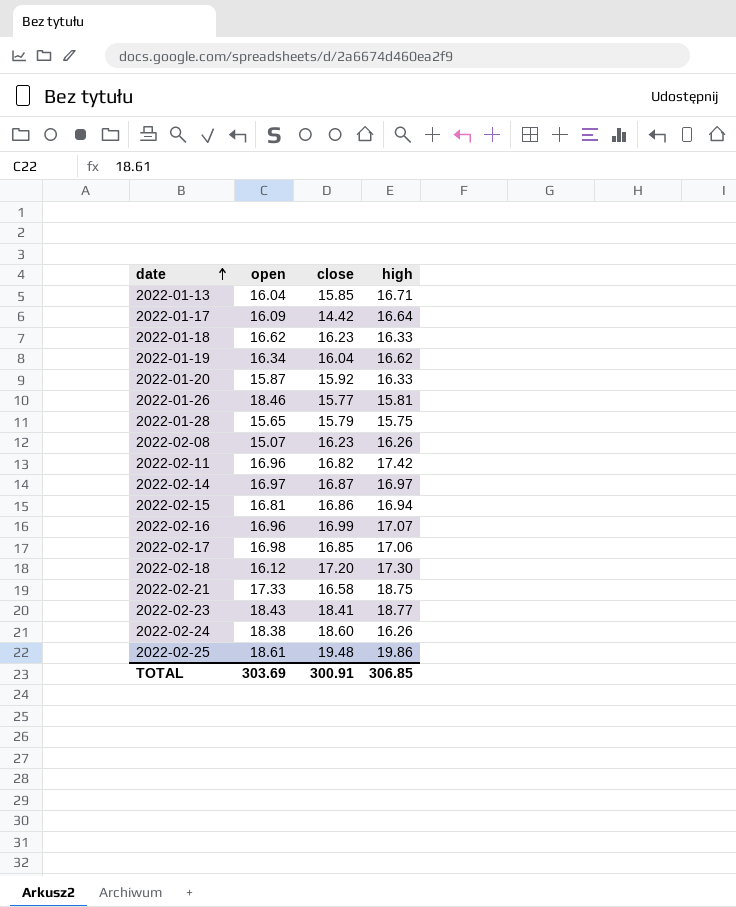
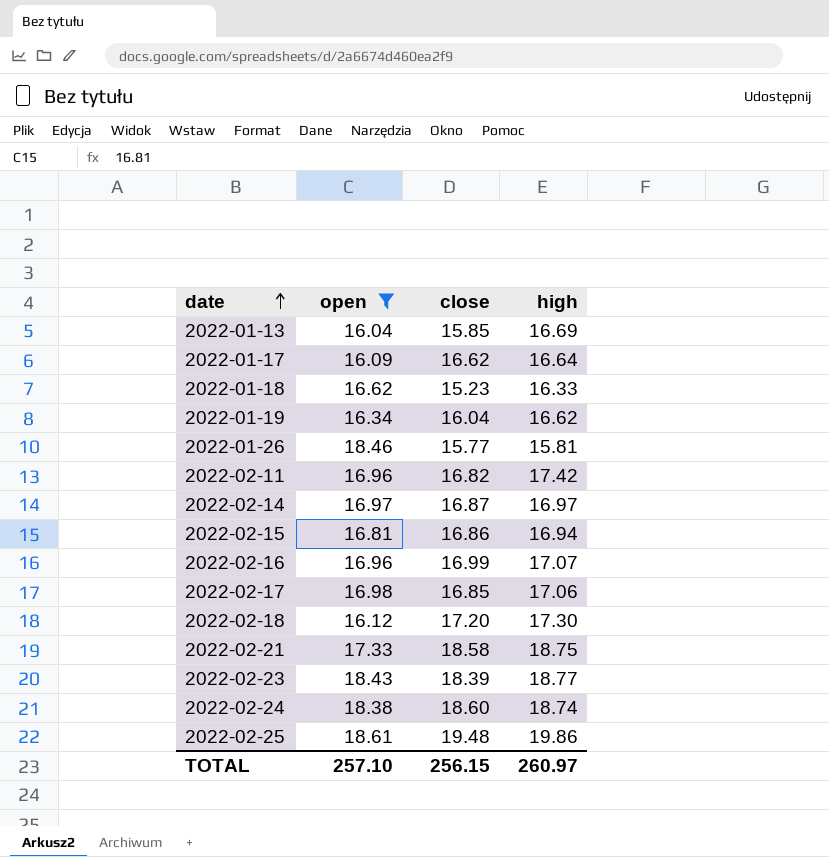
filter: none -> open >= 16.04
2022-01-13 | high: 16.71 -> 16.69
2022-01-17 | close: 14.42 -> 16.62
2022-01-18 | close: 16.23 -> 15.23
2022-02-21 | close: 16.58 -> 18.58
2022-02-23 | close: 18.41 -> 18.39
2022-02-24 | high: 16.26 -> 18.74
TOTAL | open: 303.69 -> 257.10
TOTAL | close: 300.91 -> 256.15
TOTAL | high: 306.85 -> 260.97

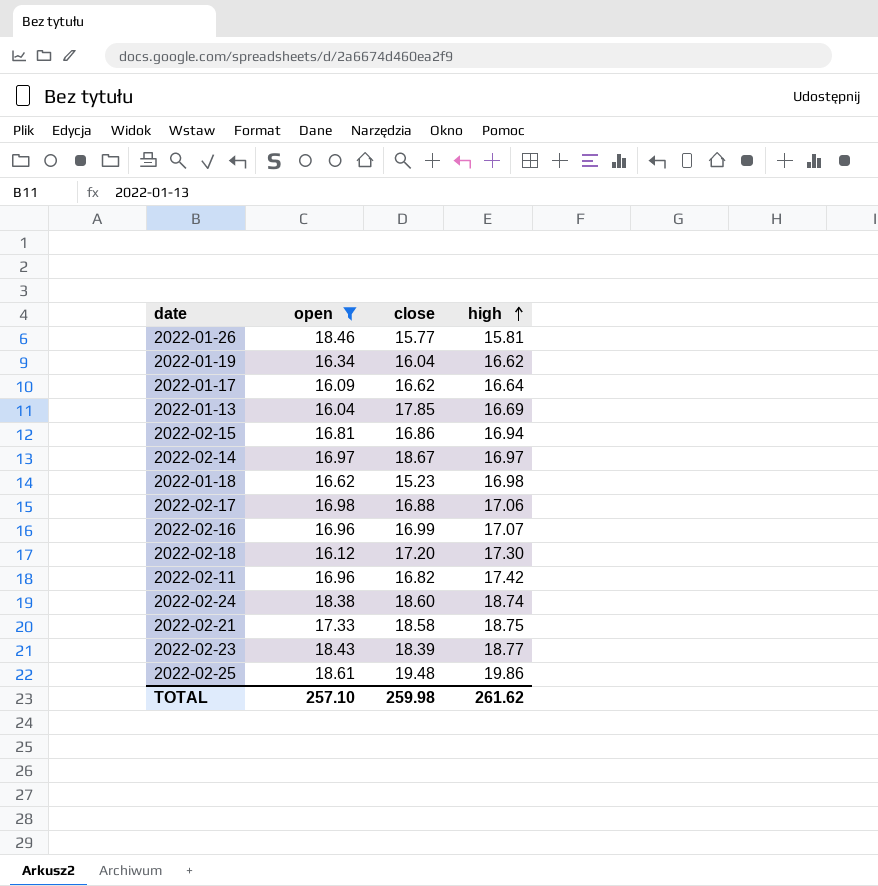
row order: date ascending -> high ascending
2022-01-13 | close: 15.85 -> 17.85
2022-02-14 | close: 16.87 -> 18.67
2022-01-18 | high: 16.33 -> 16.98
2022-02-17 | close: 16.85 -> 16.88
TOTAL | close: 256.15 -> 259.98
TOTAL | high: 260.97 -> 261.62

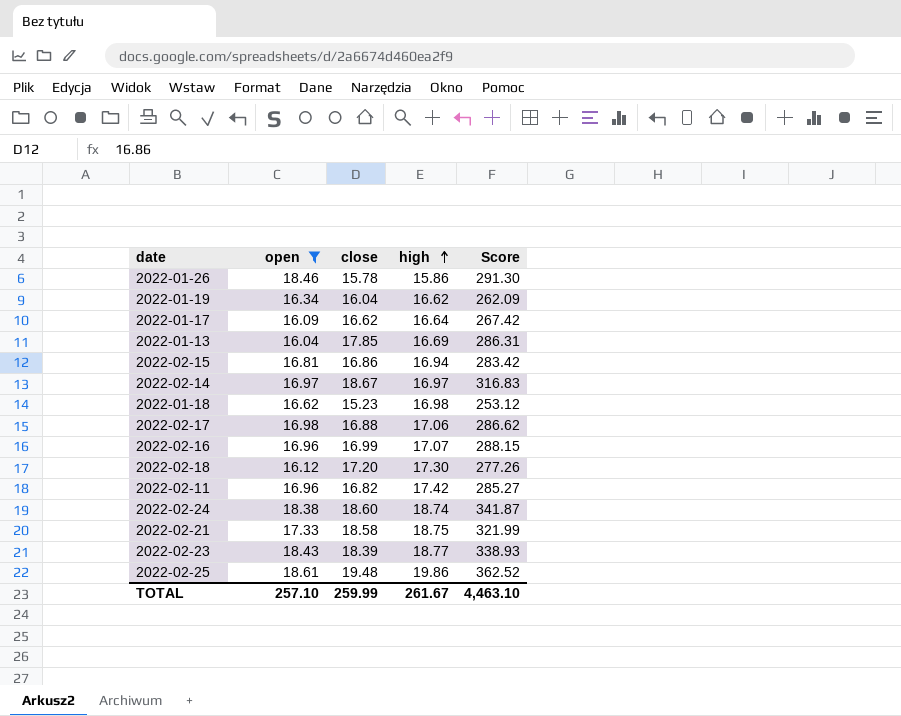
column Score | formula: none -> [open] * [close]
2022-01-26 | close: 15.77 -> 15.78
2022-01-26 | high: 15.81 -> 15.86
TOTAL | close: 259.98 -> 259.99
TOTAL | high: 261.62 -> 261.67

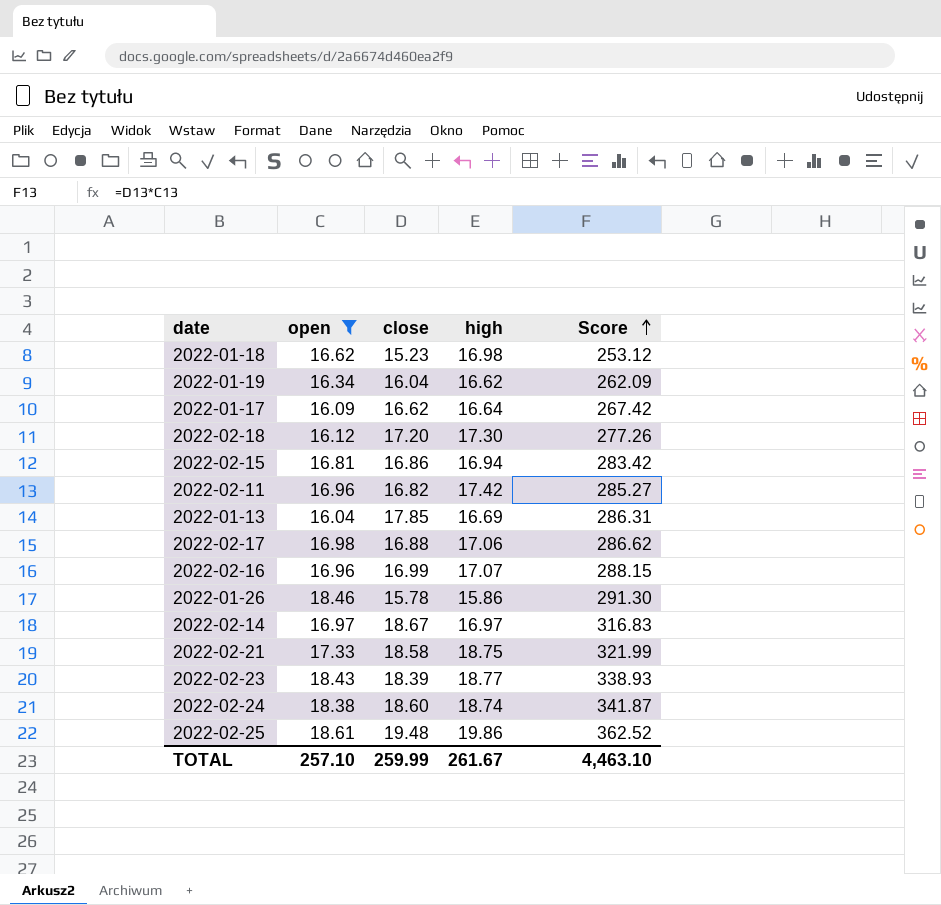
row order: high ascending -> Score ascending

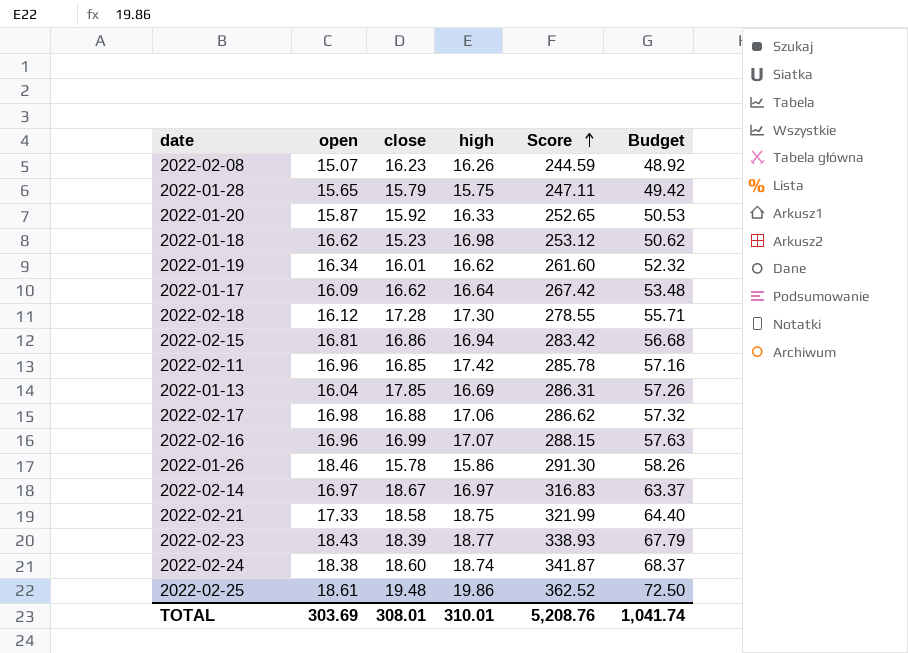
filter: open >= 16.04 -> none
column Budget | formula: none -> [Score] * 0.2
2022-01-19 | close: 16.04 -> 16.01
2022-01-19 | Score: 262.09 -> 261.60
2022-02-18 | close: 17.20 -> 17.28
2022-02-18 | Score: 277.26 -> 278.55
2022-02-11 | close: 16.82 -> 16.85
2022-02-11 | Score: 285.27 -> 285.78
TOTAL | open: 257.10 -> 303.69
TOTAL | close: 259.99 -> 308.01
TOTAL | high: 261.67 -> 310.01
TOTAL | Score: 4,463.10 -> 5,208.76

